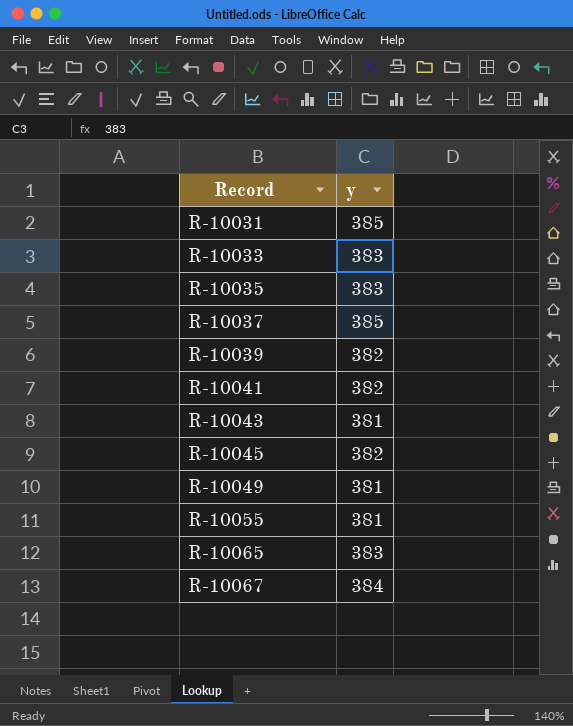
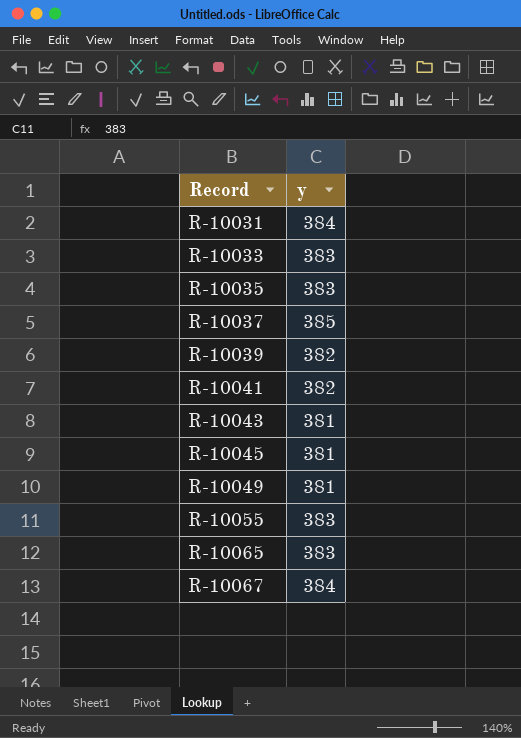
R-10031 | y: 385 -> 384
R-10045 | y: 382 -> 381
R-10055 | y: 381 -> 383

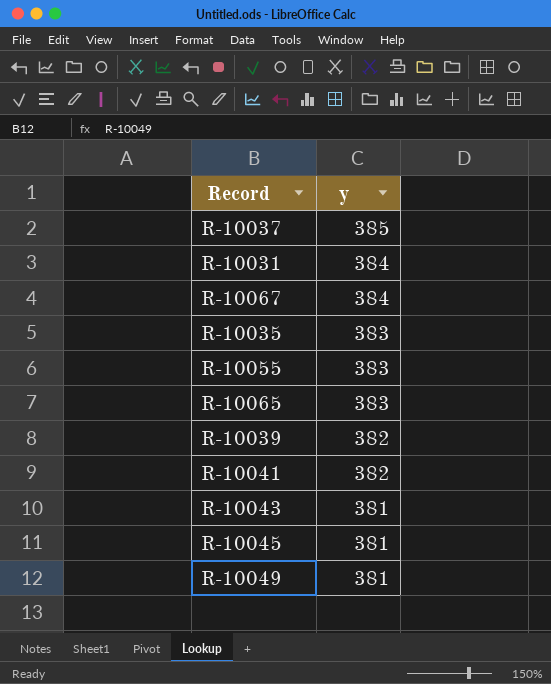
row order: Record ascending -> y descending
row R-10033: 383 -> none

